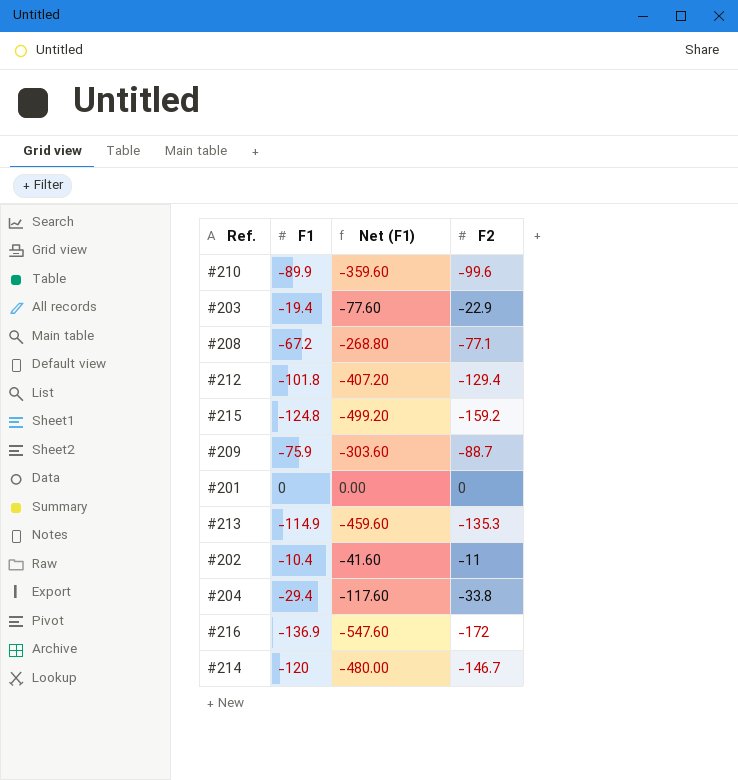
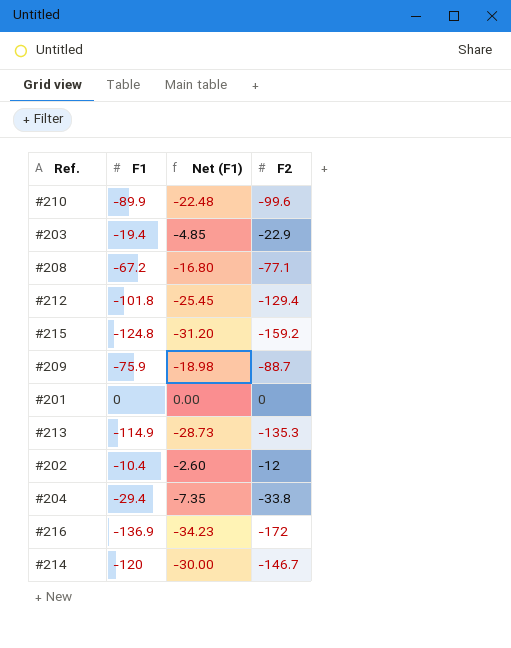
column Net (F1) | formula: [F1] * 4 -> [F1] * 0.25
#202 | F2: -11 -> -12

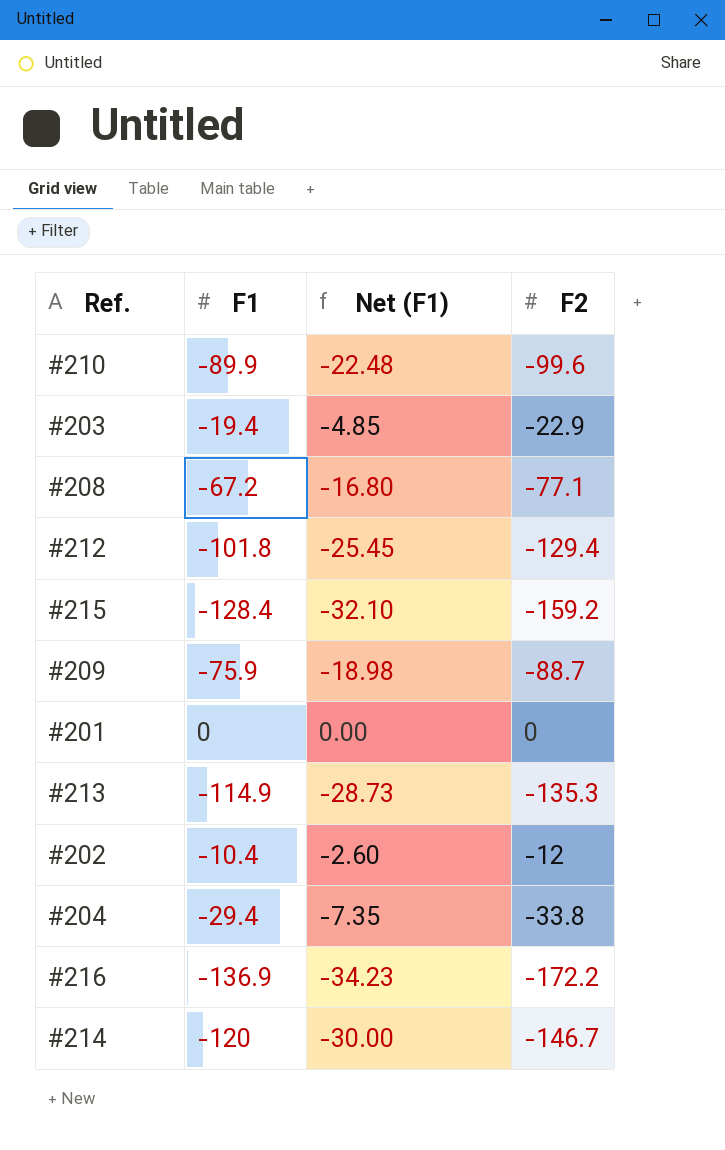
#215 | F1: -124.8 -> -128.4
#215 | Net (F1): -31.20 -> -32.10
#216 | F2: -172 -> -172.2

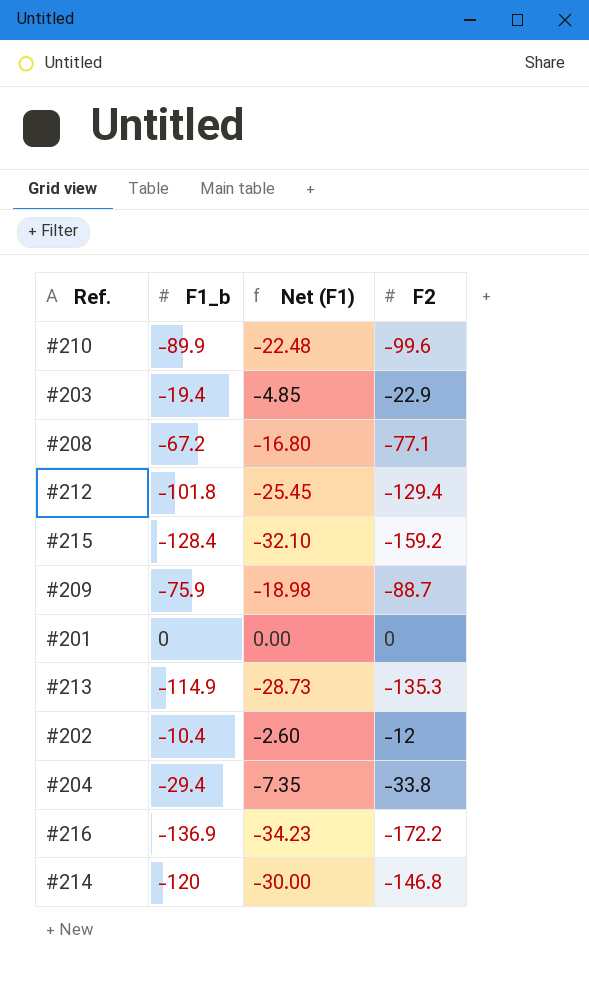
column name: F1 -> F1_b
#214 | F2: -146.7 -> -146.8

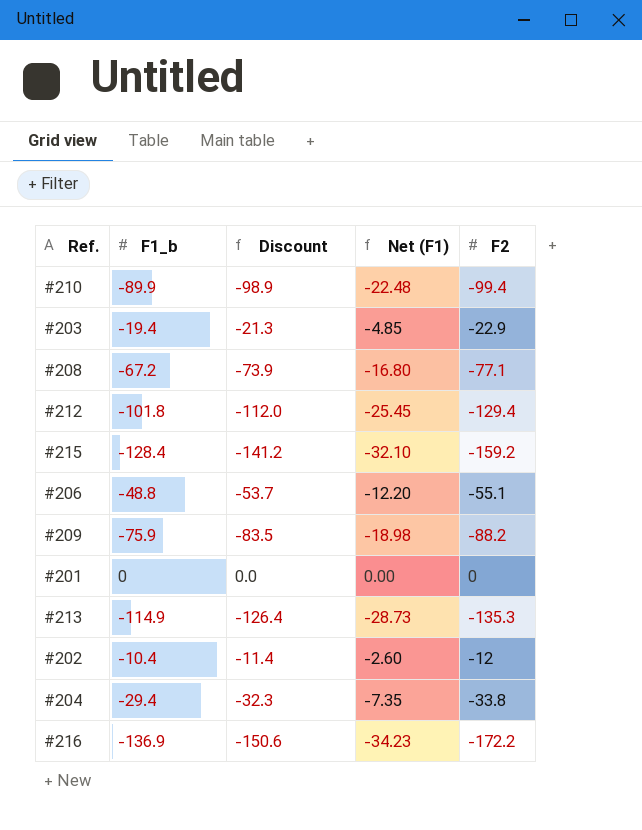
column Discount | formula: none -> [F1_b] * 1.1
row #214: -120 | -30.00 | -146.8 -> none
#210 | F2: -99.6 -> -99.4
row #206: none -> -48.8 | -53.7 | -12.20 | -55.1
#209 | F2: -88.7 -> -88.2

